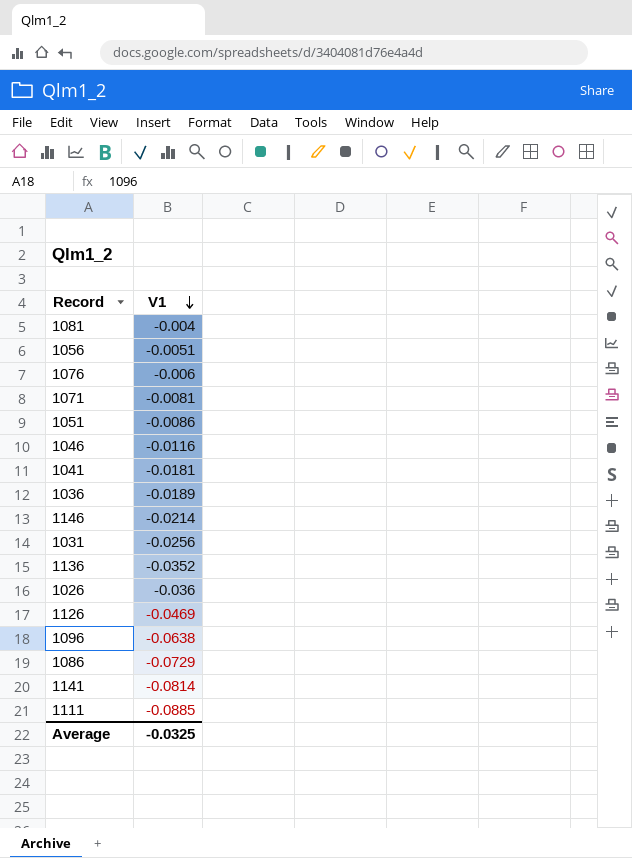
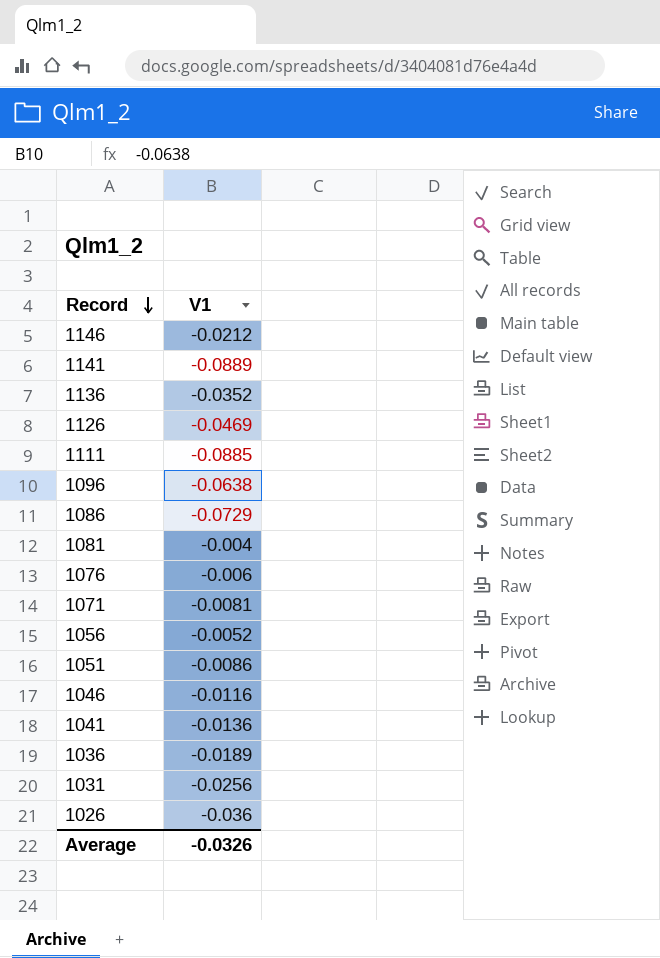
row order: V1 descending -> Record descending
1146 | V1: -0.0214 -> -0.0212
1141 | V1: -0.0814 -> -0.0889
1056 | V1: -0.0051 -> -0.0052
1041 | V1: -0.0181 -> -0.0136
Average | V1: -0.0325 -> -0.0326

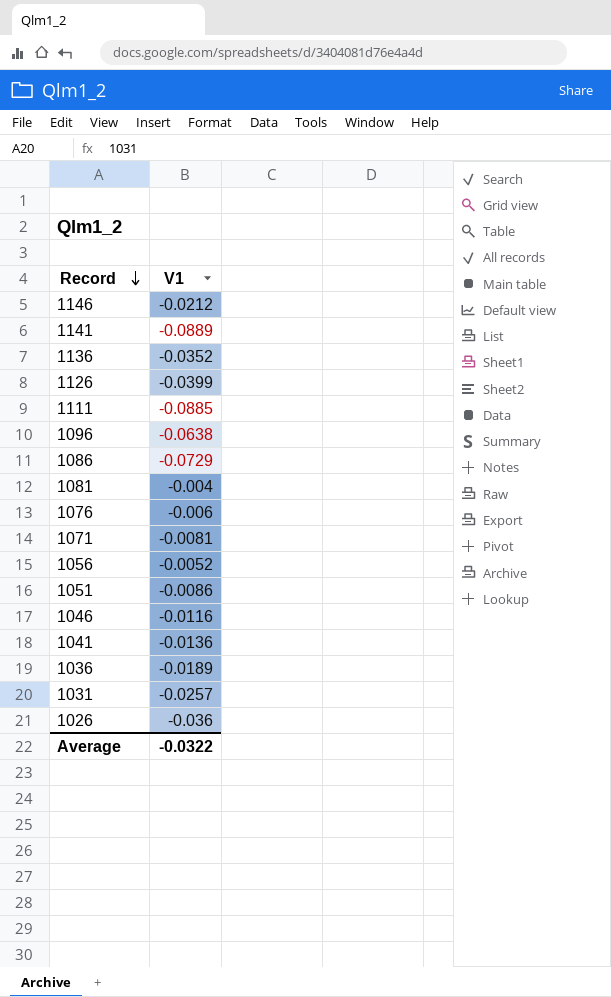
1126 | V1: -0.0469 -> -0.0399
1031 | V1: -0.0256 -> -0.0257
Average | V1: -0.0326 -> -0.0322

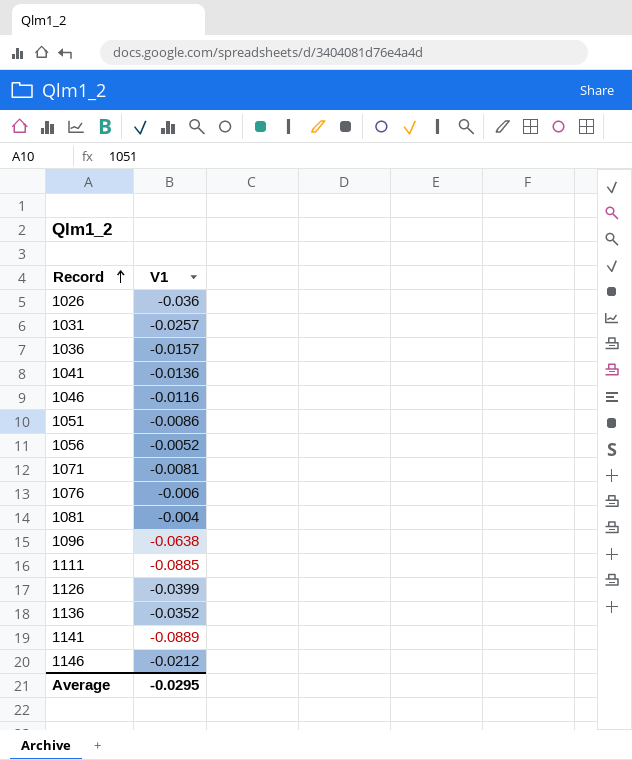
row order: Record descending -> Record ascending
row 1086: -0.0729 -> none
1036 | V1: -0.0189 -> -0.0157
Average | V1: -0.0322 -> -0.0295

